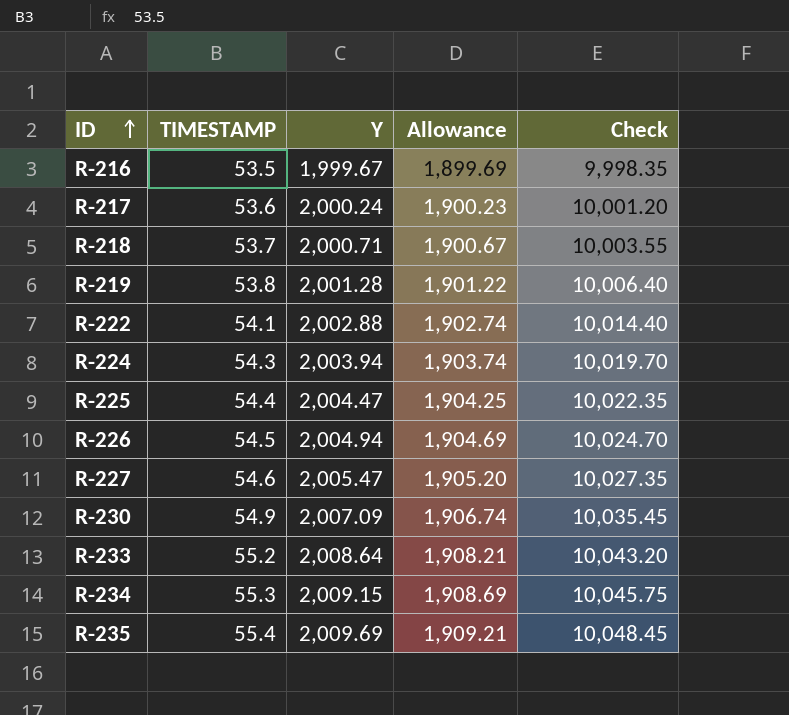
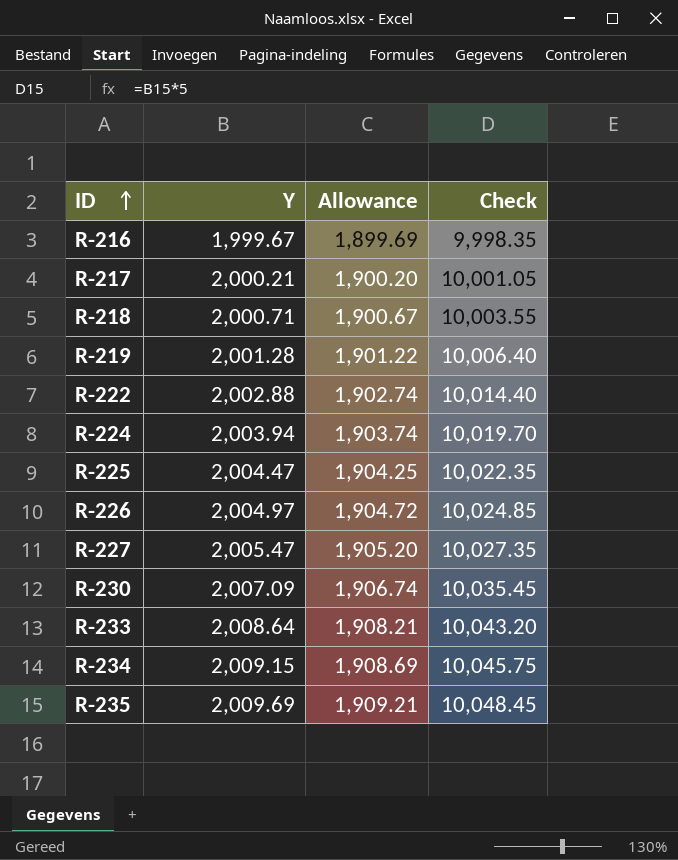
column TIMESTAMP | position: 2 -> none
R-217 | Y: 2,000.24 -> 2,000.21
R-217 | Allowance: 1,900.23 -> 1,900.20
R-217 | Check: 10,001.20 -> 10,001.05
R-226 | Y: 2,004.94 -> 2,004.97
R-226 | Allowance: 1,904.69 -> 1,904.72
R-226 | Check: 10,024.70 -> 10,024.85

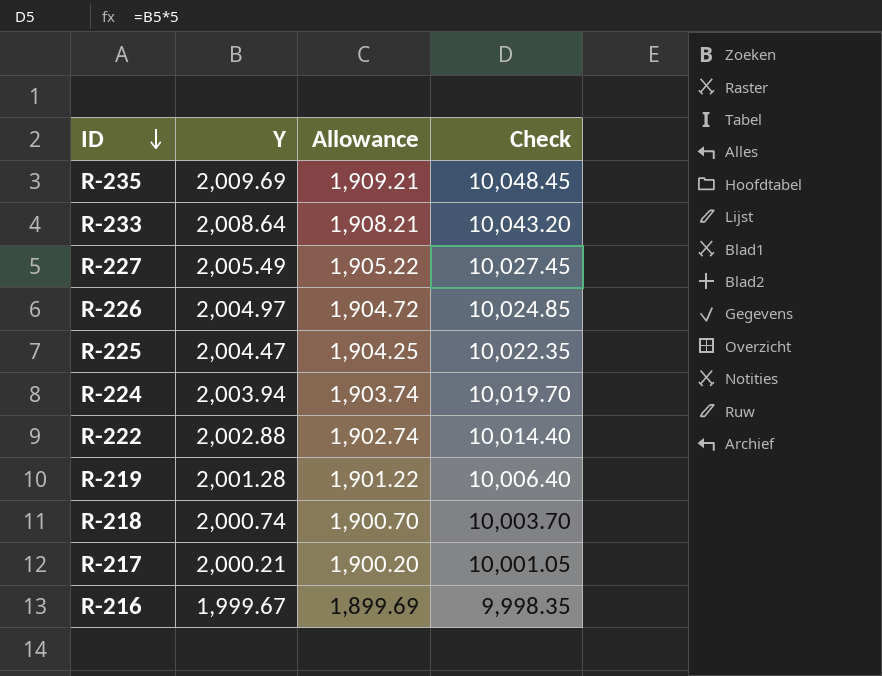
row order: ID ascending -> ID descending
row R-230: 2,007.09 | 1,906.74 | 10,035.45 -> none
row R-234: 2,009.15 | 1,908.69 | 10,045.75 -> none
R-227 | Y: 2,005.47 -> 2,005.49
R-227 | Allowance: 1,905.20 -> 1,905.22
R-227 | Check: 10,027.35 -> 10,027.45
R-218 | Y: 2,000.71 -> 2,000.74
R-218 | Allowance: 1,900.67 -> 1,900.70
R-218 | Check: 10,003.55 -> 10,003.70

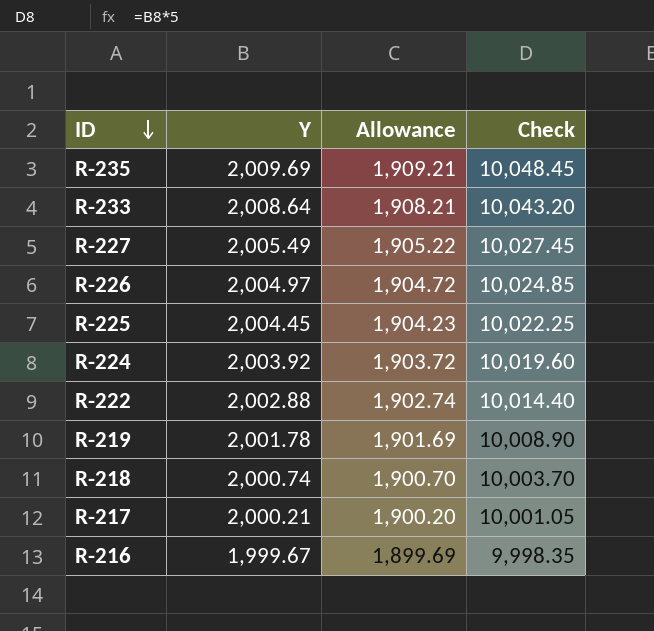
R-225 | Y: 2,004.47 -> 2,004.45
R-225 | Allowance: 1,904.25 -> 1,904.23
R-225 | Check: 10,022.35 -> 10,022.25
R-224 | Y: 2,003.94 -> 2,003.92
R-224 | Allowance: 1,903.74 -> 1,903.72
R-224 | Check: 10,019.70 -> 10,019.60
R-219 | Y: 2,001.28 -> 2,001.78
R-219 | Allowance: 1,901.22 -> 1,901.69
R-219 | Check: 10,006.40 -> 10,008.90

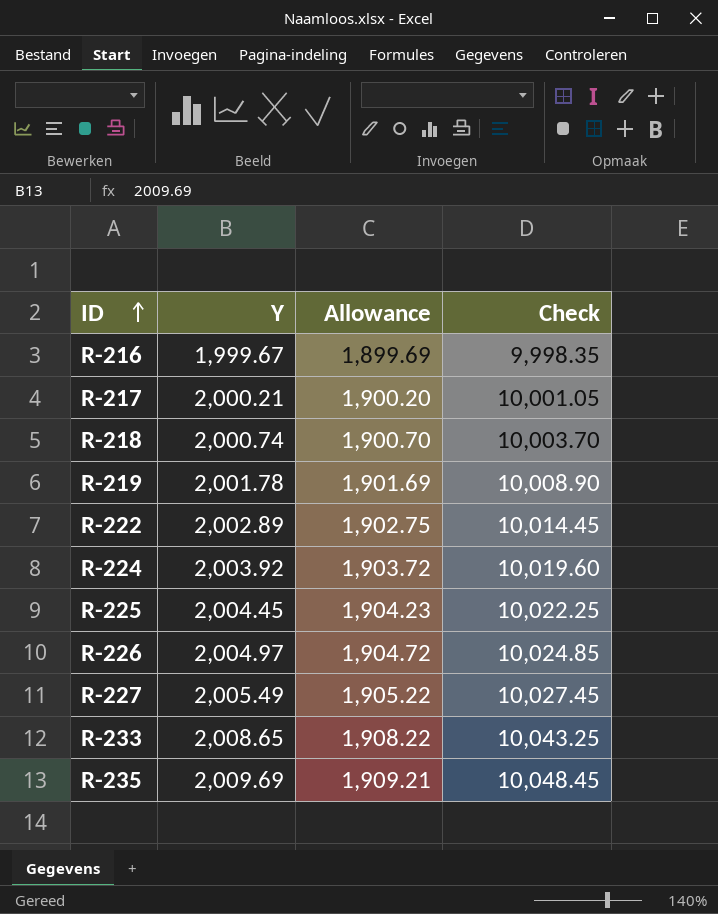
row order: ID descending -> ID ascending
R-222 | Y: 2,002.88 -> 2,002.89
R-222 | Allowance: 1,902.74 -> 1,902.75
R-222 | Check: 10,014.40 -> 10,014.45
R-233 | Y: 2,008.64 -> 2,008.65
R-233 | Allowance: 1,908.21 -> 1,908.22
R-233 | Check: 10,043.20 -> 10,043.25

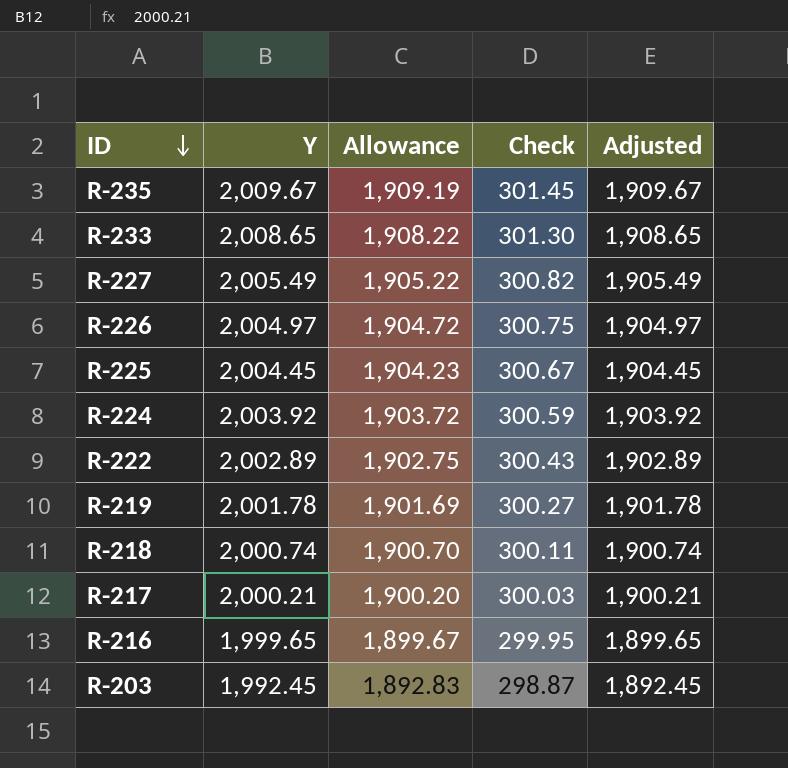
row order: ID ascending -> ID descending
column Check | formula: [Y] * 5 -> [Y] * 0.15
column Adjusted | formula: none -> [Y] - 100
R-235 | Y: 2,009.69 -> 2,009.67
R-235 | Allowance: 1,909.21 -> 1,909.19
R-216 | Y: 1,999.67 -> 1,999.65
R-216 | Allowance: 1,899.69 -> 1,899.67
row R-203: none -> 1,992.45 | 1,892.83 | 298.87 | 1,892.45

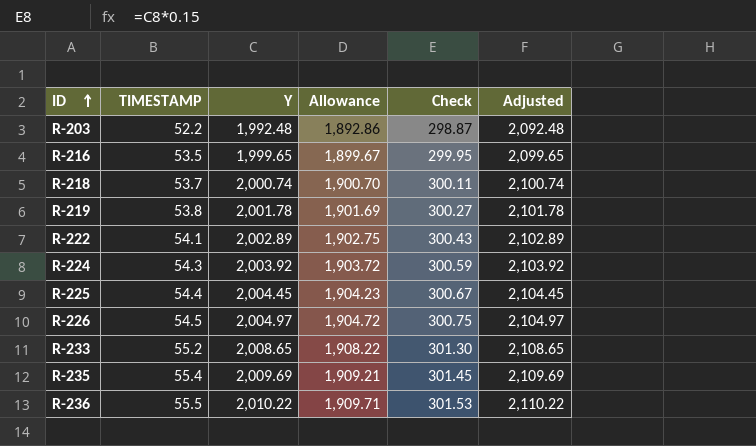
row order: ID descending -> ID ascending
column TIMESTAMP | position: none -> 2
column Adjusted | formula: [Y] - 100 -> [Y] + 100
row R-227: 2,005.49 | 1,905.22 | 300.82 | 1,905.49 -> none
row R-217: 2,000.21 | 1,900.20 | 300.03 | 1,900.21 -> none
R-203 | Y: 1,992.45 -> 1,992.48
R-203 | Allowance: 1,892.83 -> 1,892.86
R-235 | Y: 2,009.67 -> 2,009.69
R-235 | Allowance: 1,909.19 -> 1,909.21
row R-236: none -> 55.5 | 2,010.22 | 1,909.71 | 301.53 | 2,110.22

